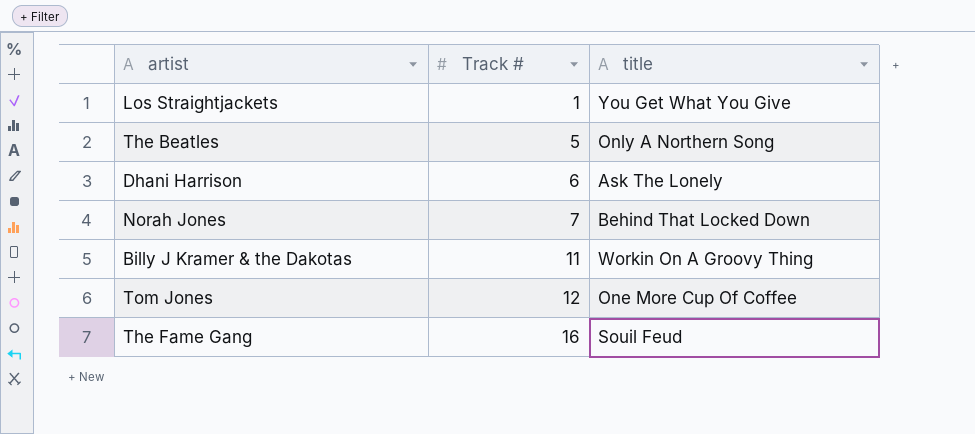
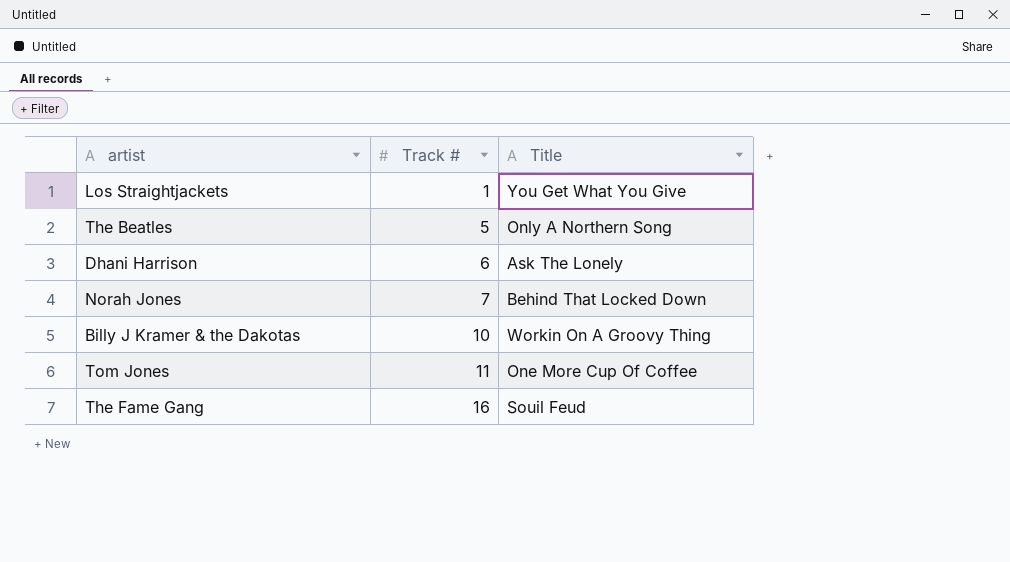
column name: title -> Title
Billy J Kramer & the Dakotas | Track #: 11 -> 10
Tom Jones | Track #: 12 -> 11

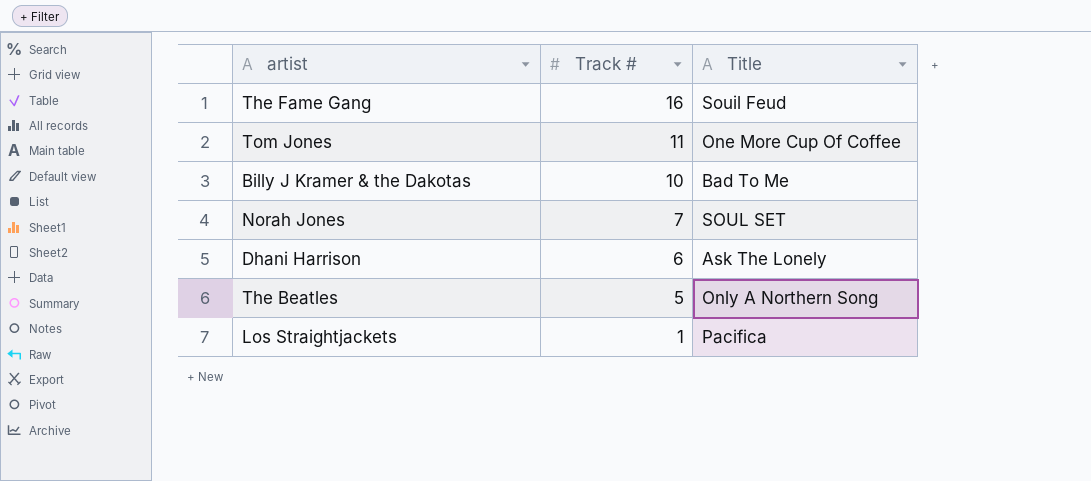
row order: Track # ascending -> Track # descending
Billy J Kramer & the Dakotas | Title: Workin On A Groovy Thing -> Bad To Me
Norah Jones | Title: Behind That Locked Down -> SOUL SET
Los Straightjackets | Title: You Get What You Give -> Pacifica

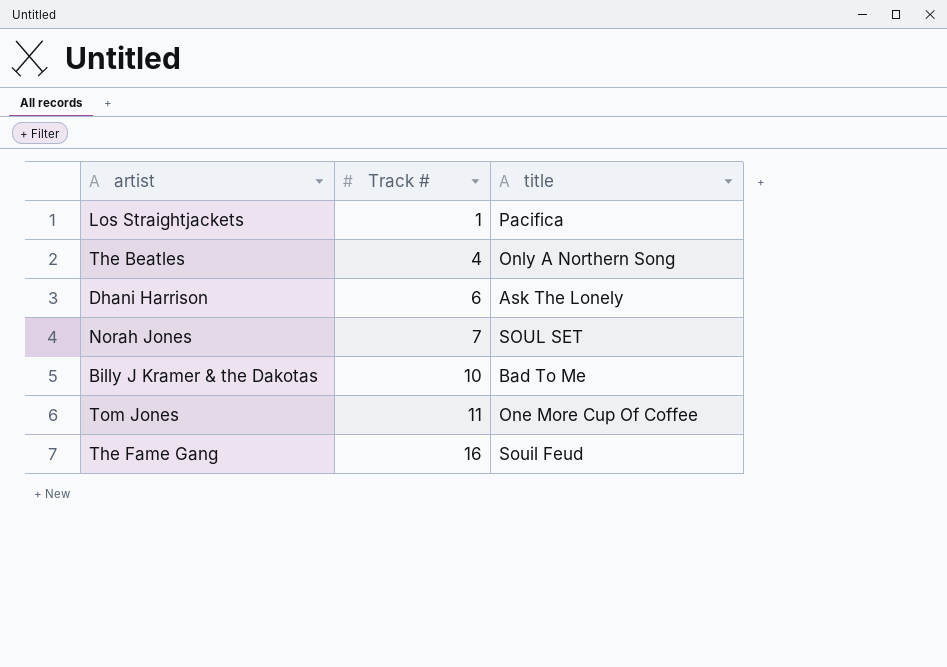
row order: Track # descending -> Track # ascending
column name: Title -> title
The Beatles | Track #: 5 -> 4

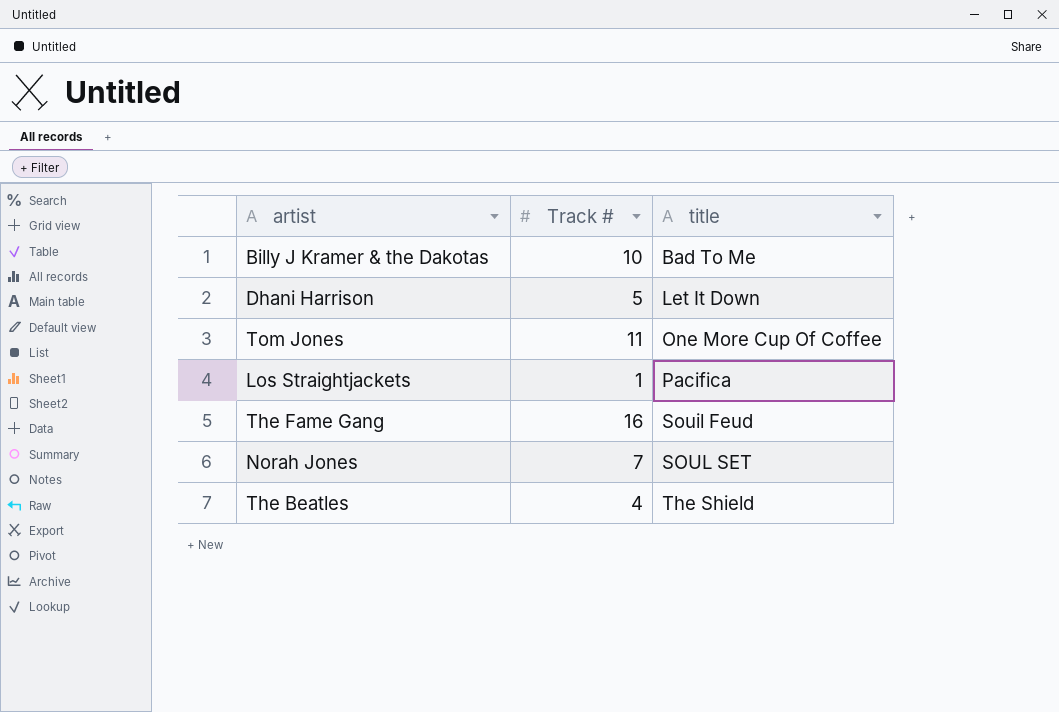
row order: Track # ascending -> title ascending
Dhani Harrison | Track #: 6 -> 5
Dhani Harrison | title: Ask The Lonely -> Let It Down
The Beatles | title: Only A Northern Song -> The Shield

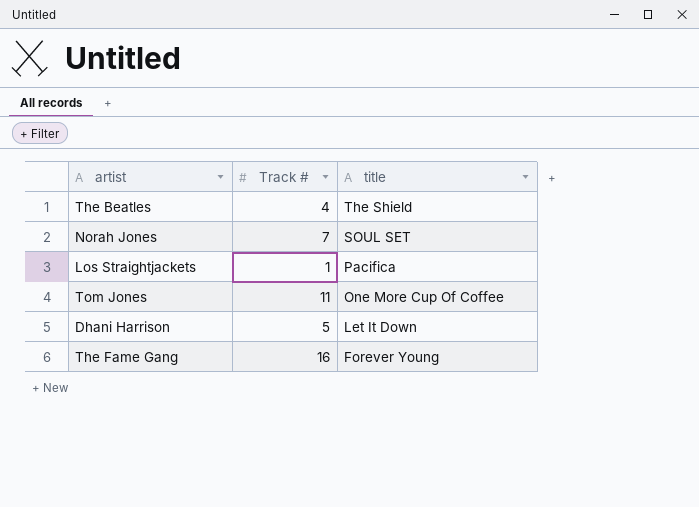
row order: title ascending -> title descending
row Billy J Kramer & the Dakotas: 10 | Bad To Me -> none
The Fame Gang | title: Souil Feud -> Forever Young

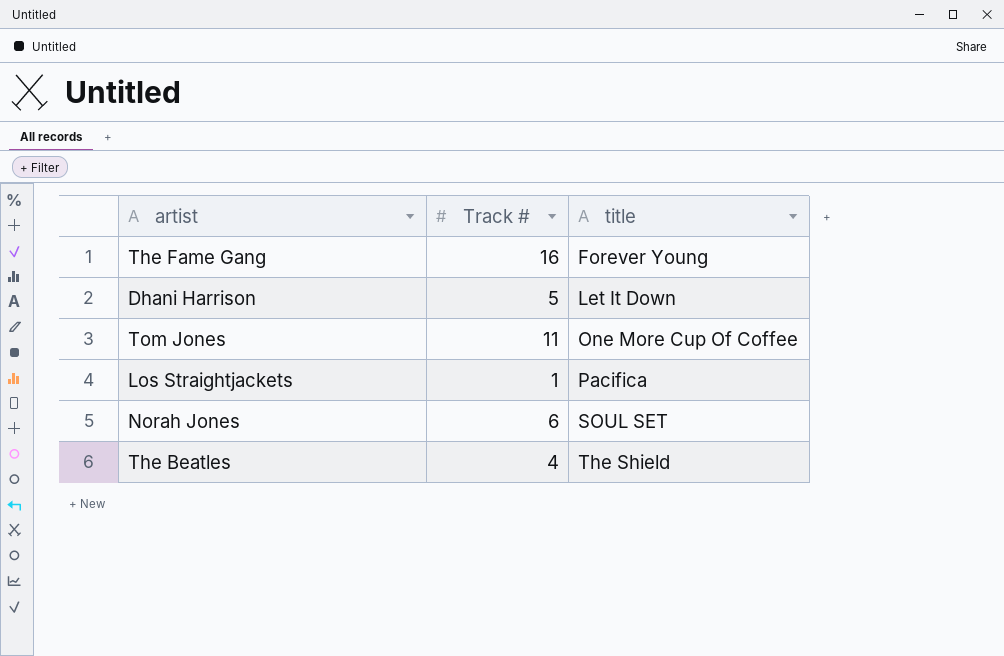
row order: title descending -> title ascending
Norah Jones | Track #: 7 -> 6

